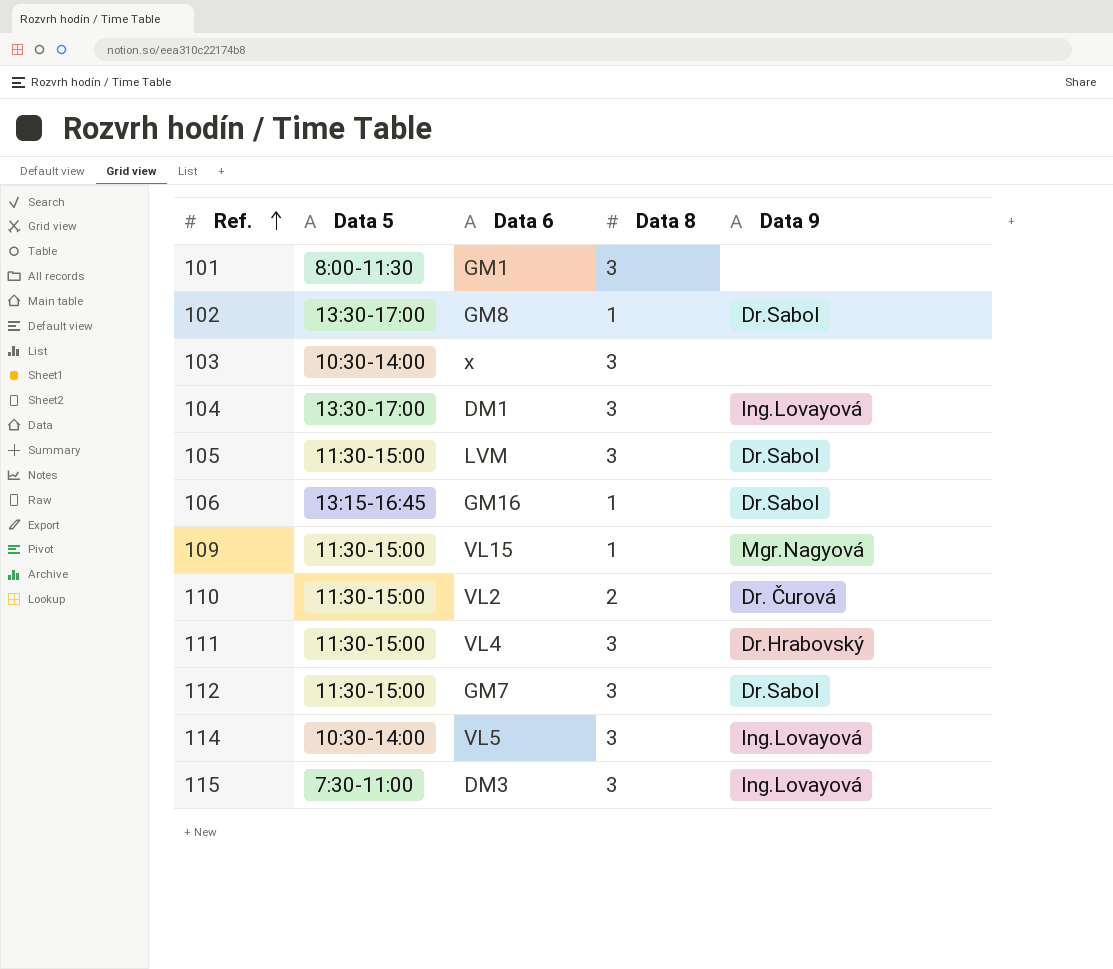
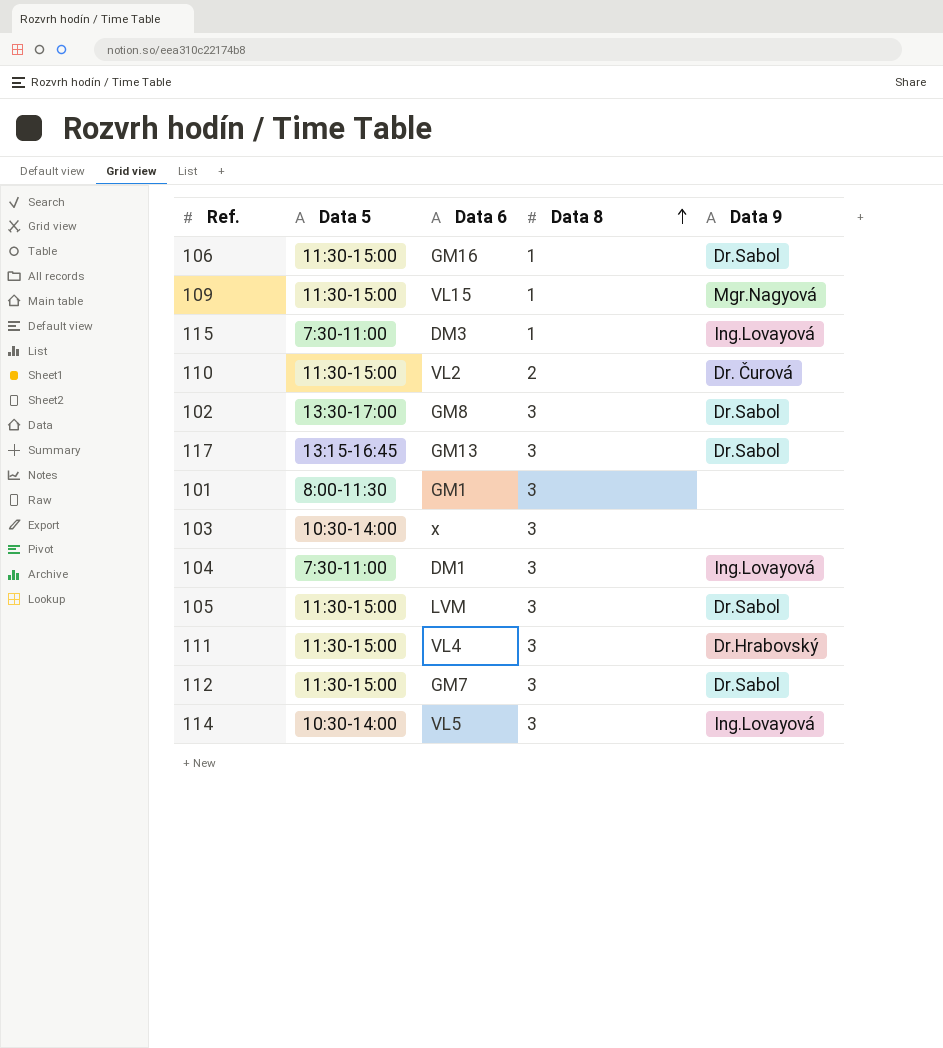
row order: Ref. ascending -> Data 8 ascending
106 | Data 5: 13:15-16:45 -> 11:30-15:00
115 | Data 8: 3 -> 1
102 | Data 8: 1 -> 3
row 117: none -> 13:15-16:45 | GM13 | 3 | Dr.Sabol
104 | Data 5: 13:30-17:00 -> 7:30-11:00

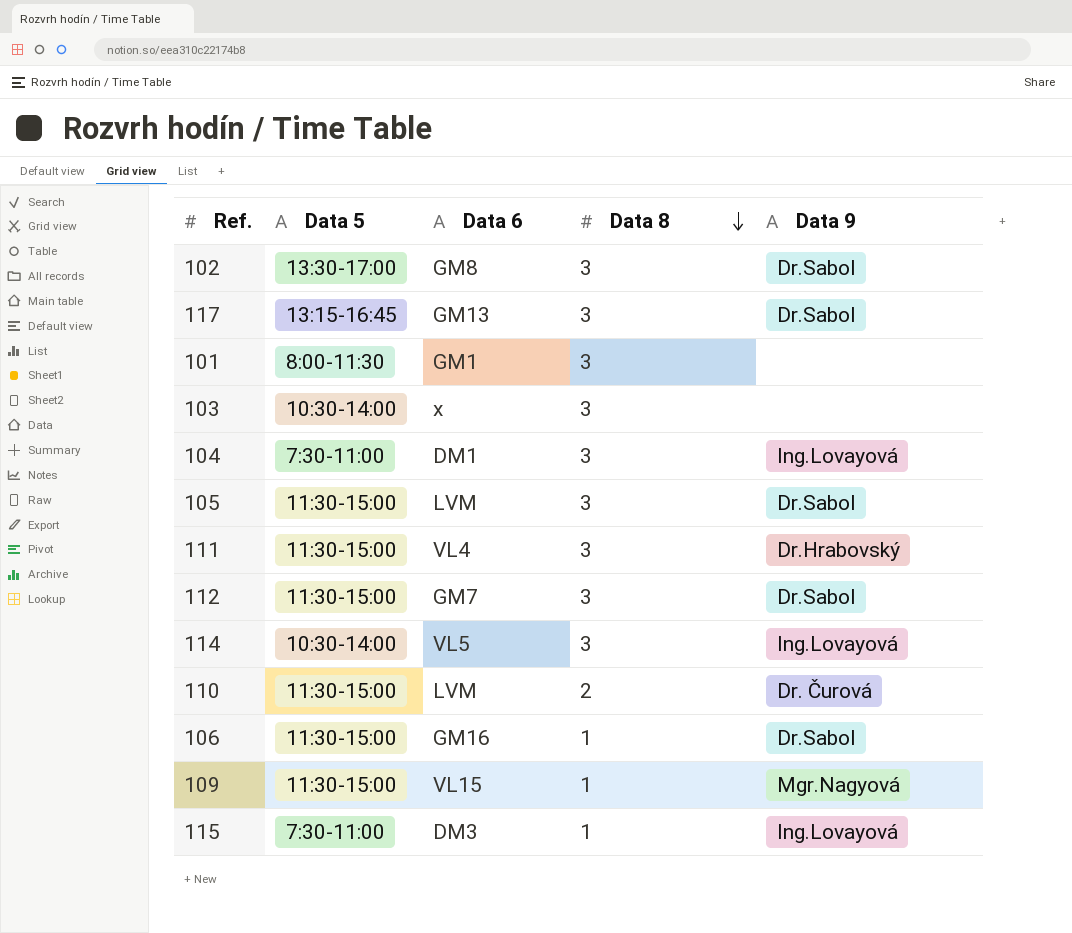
row order: Data 8 ascending -> Data 8 descending
110 | Data 6: VL2 -> LVM

